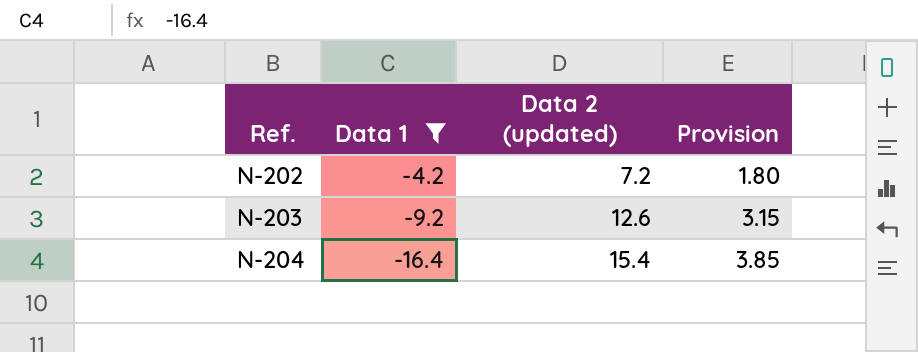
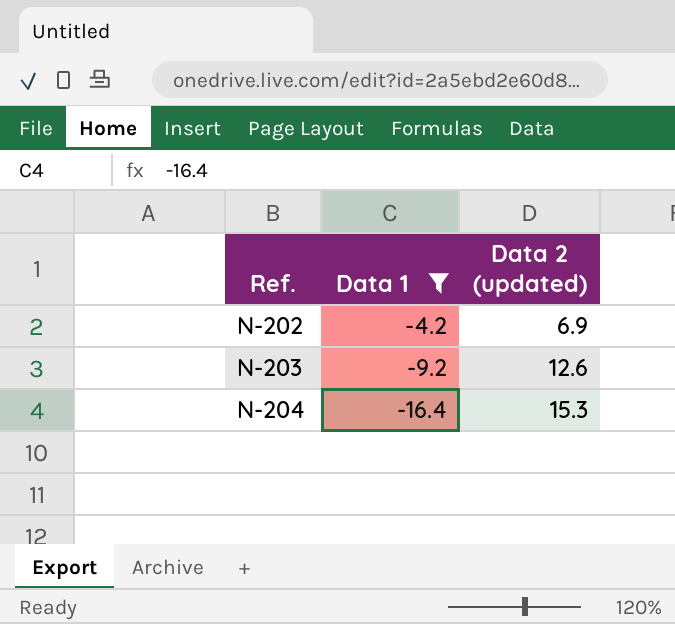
column Provision | formula: [Data 2 (updated)] * 0.25 -> none
N-202 | Data 2 (updated): 7.2 -> 6.9
N-204 | Data 2 (updated): 15.4 -> 15.3

